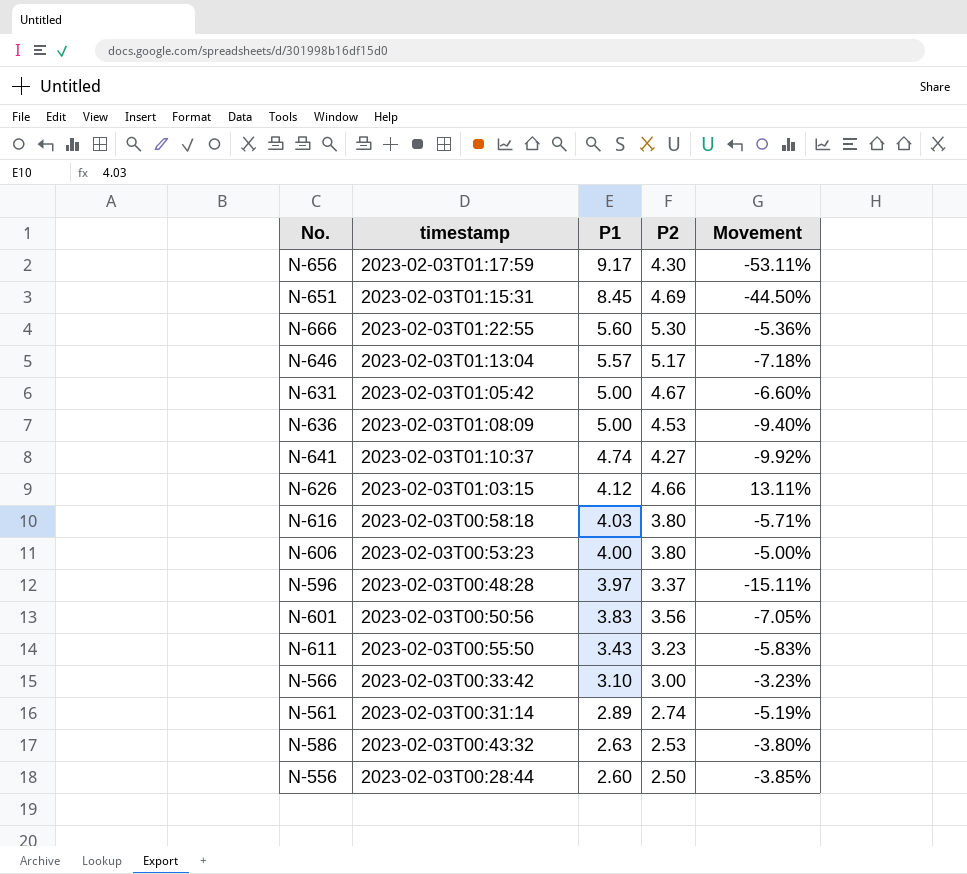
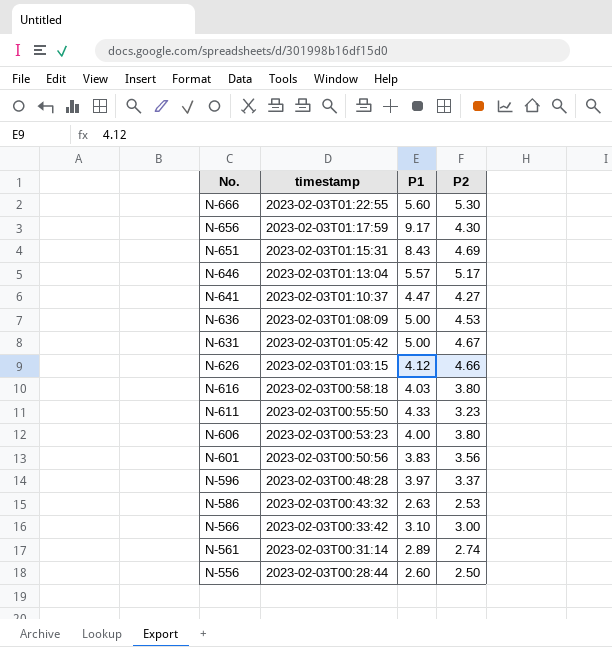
row order: P1 descending -> No. descending
column Movement | formula: ([P2] - [P1]) / [P1] -> none
N-651 | P1: 8.45 -> 8.43
N-641 | P1: 4.74 -> 4.47
N-611 | P1: 3.43 -> 4.33

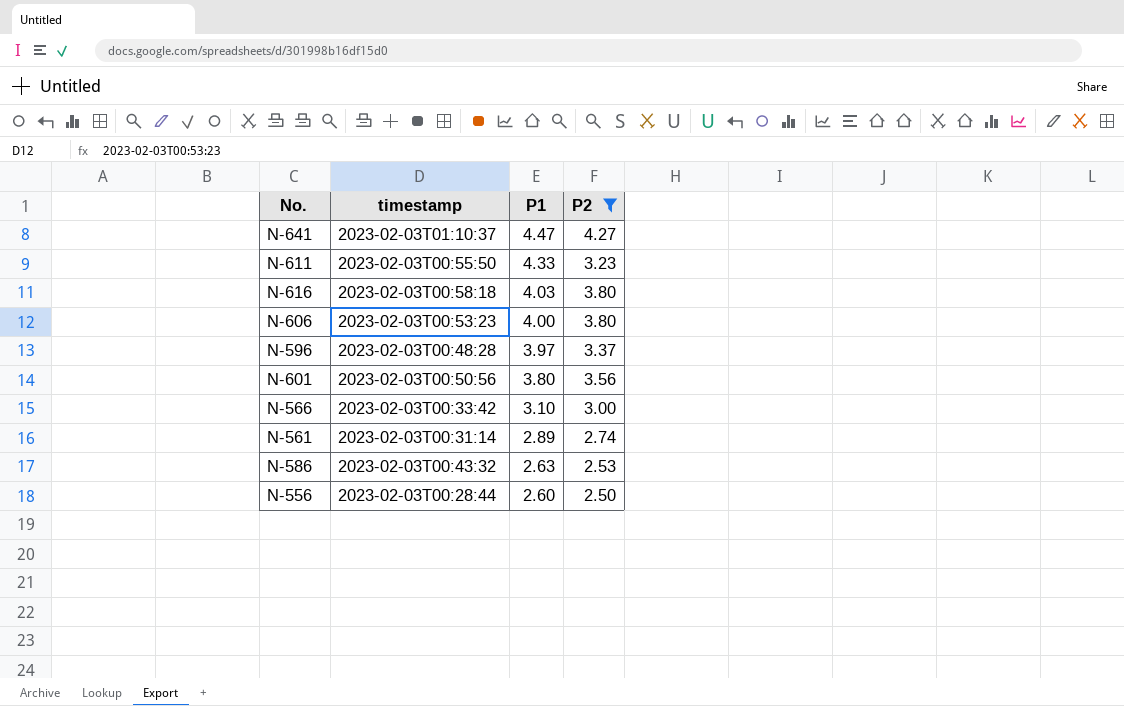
filter: none -> P2 <= 4.27
row order: No. descending -> P1 descending
N-601 | P1: 3.83 -> 3.80

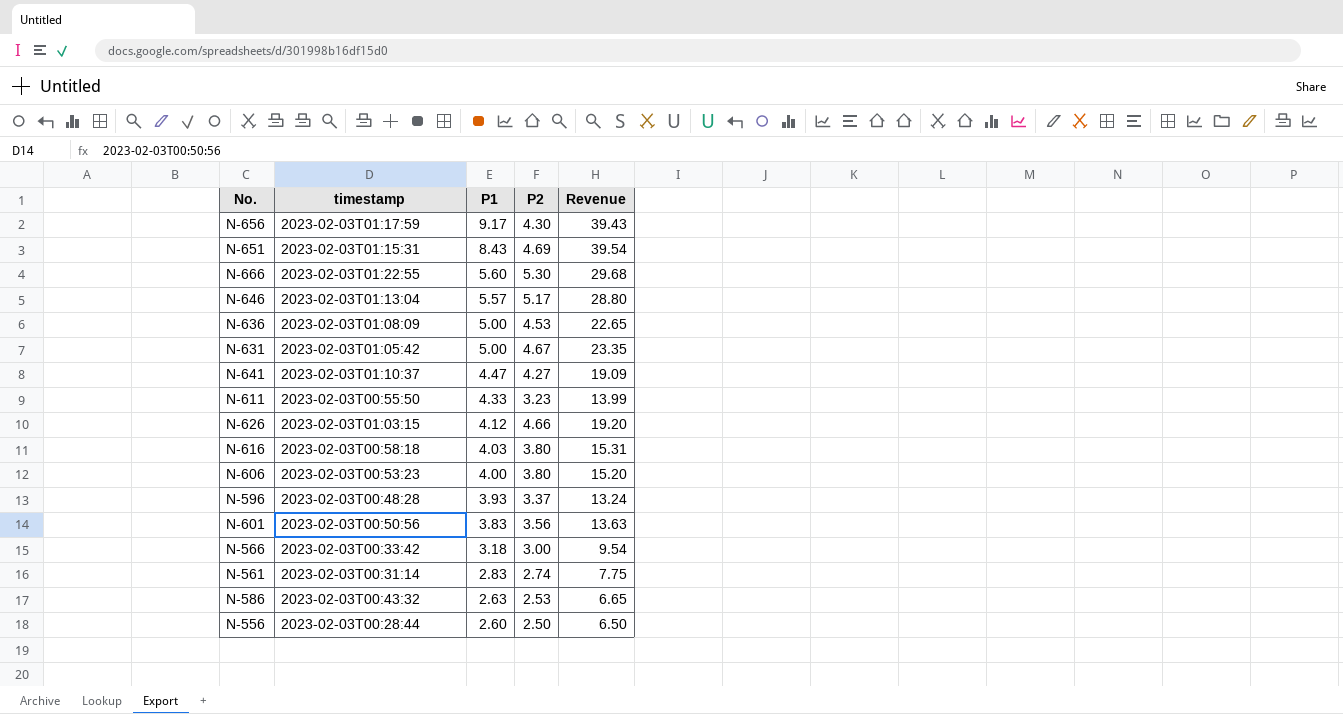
filter: P2 <= 4.27 -> none
column Revenue | formula: none -> [P1] * [P2]
N-596 | P1: 3.97 -> 3.93
N-601 | P1: 3.80 -> 3.83
N-566 | P1: 3.10 -> 3.18
N-561 | P1: 2.89 -> 2.83

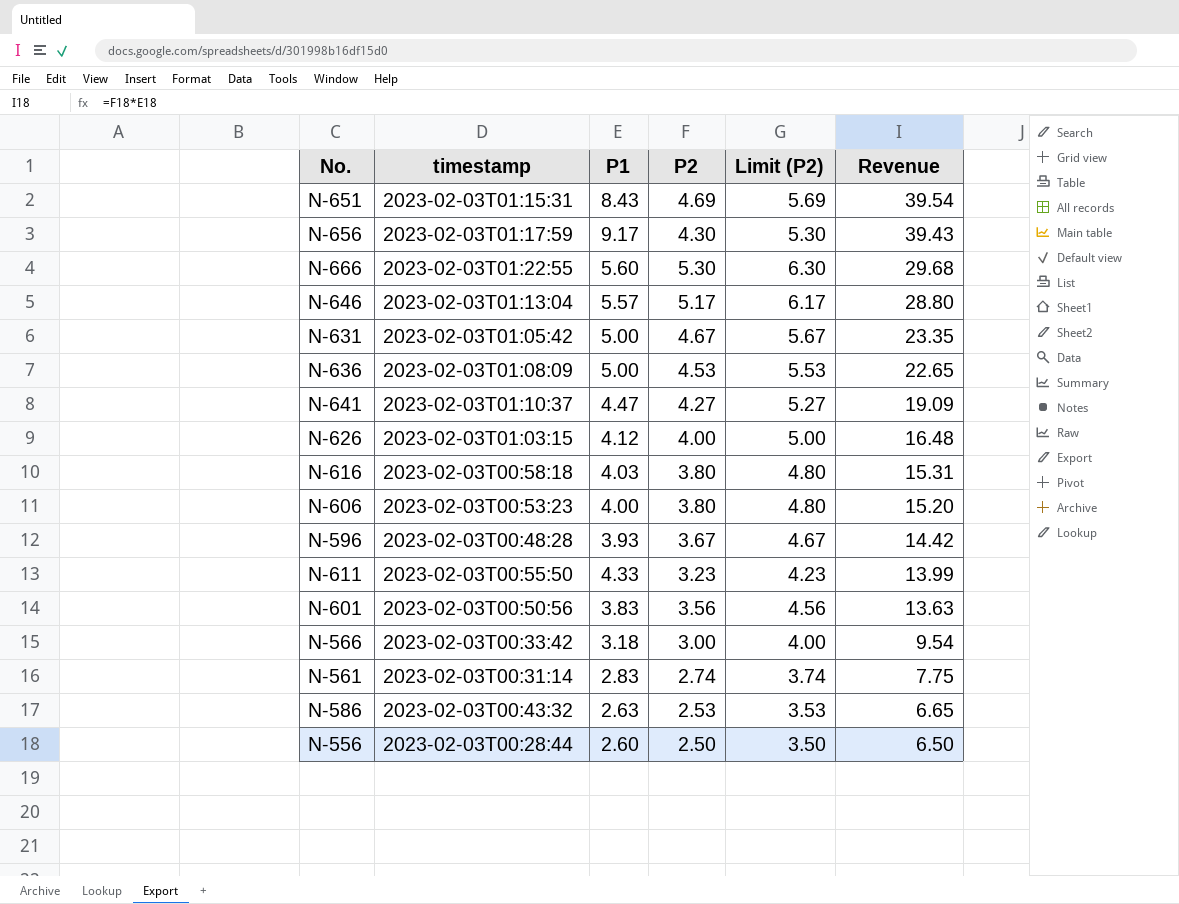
row order: P1 descending -> Revenue descending
column Limit (P2) | formula: none -> [P2] + 1
N-626 | P2: 4.66 -> 4.00
N-626 | Revenue: 19.20 -> 16.48
N-596 | P2: 3.37 -> 3.67
N-596 | Revenue: 13.24 -> 14.42

